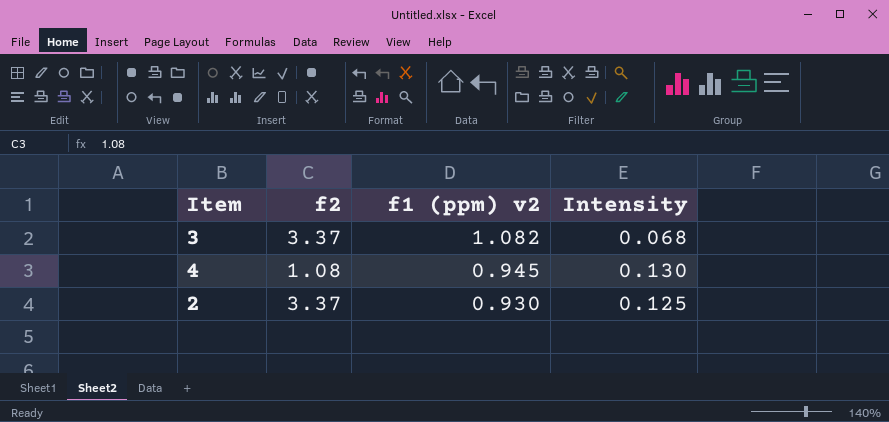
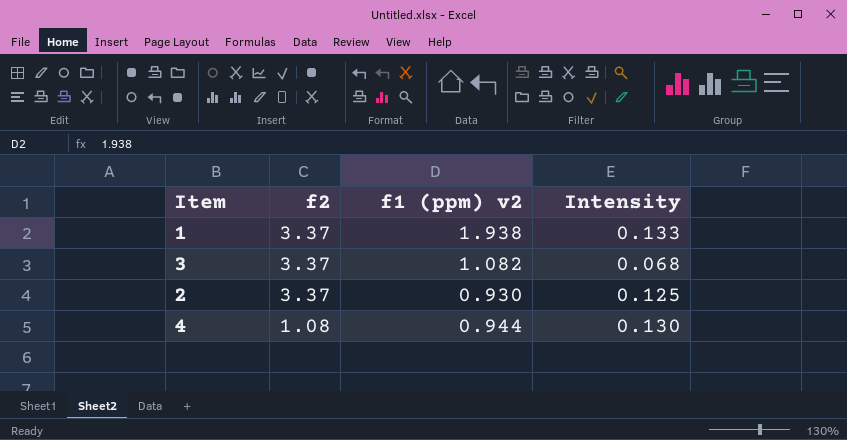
row order: f1 (ppm) v2 descending -> f2 descending
row 1: none -> 3.37 | 1.938 | 0.133
4 | f1 (ppm) v2: 0.945 -> 0.944

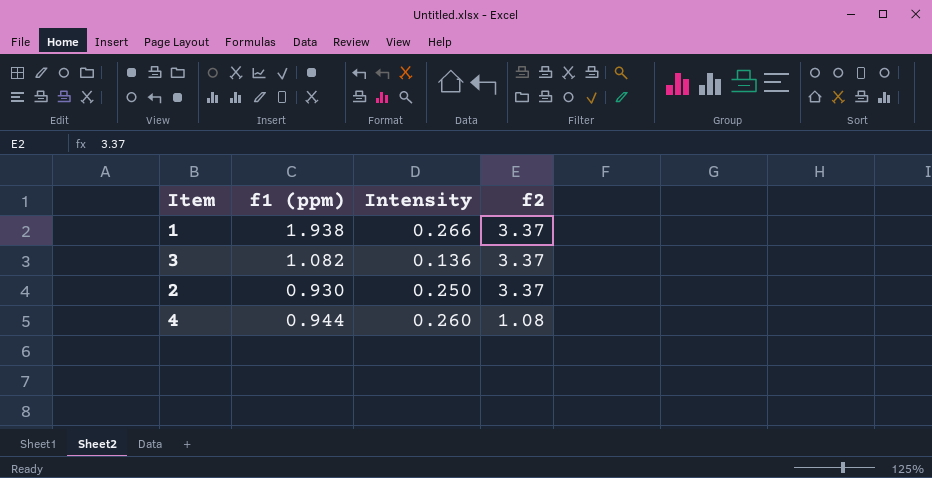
column name: f1 (ppm) v2 -> f1 (ppm)
column f2 | position: 2 -> 4
1 | Intensity: 0.133 -> 0.266
3 | Intensity: 0.068 -> 0.136
2 | Intensity: 0.125 -> 0.250
4 | Intensity: 0.130 -> 0.260

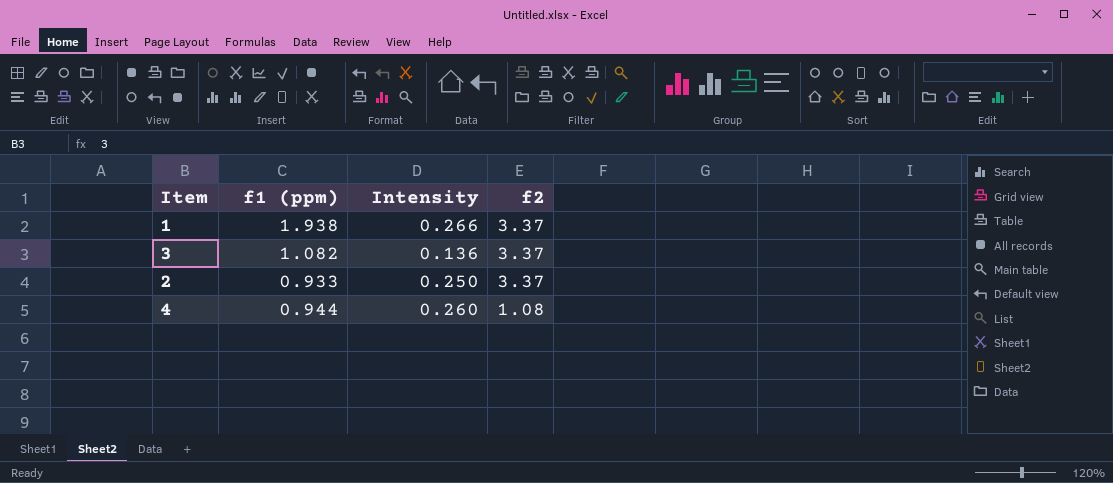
2 | f1 (ppm): 0.930 -> 0.933

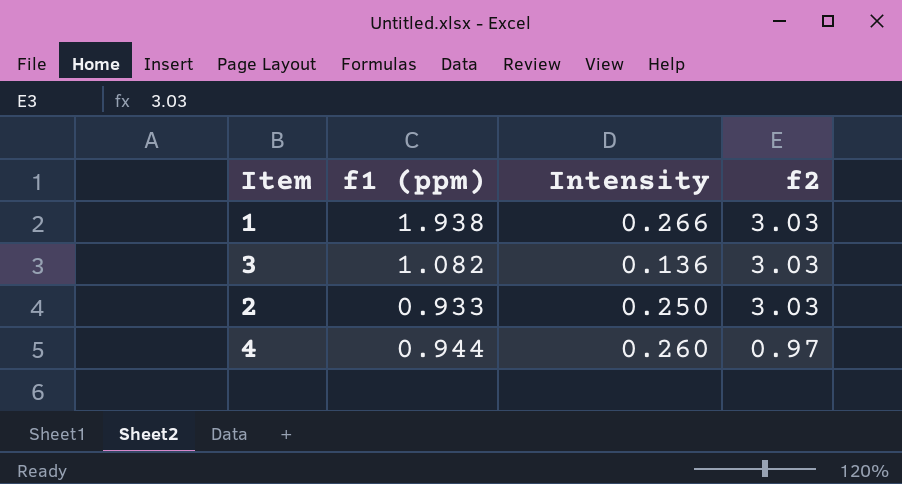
1 | f2: 3.37 -> 3.03
3 | f2: 3.37 -> 3.03
2 | f2: 3.37 -> 3.03
4 | f2: 1.08 -> 0.97

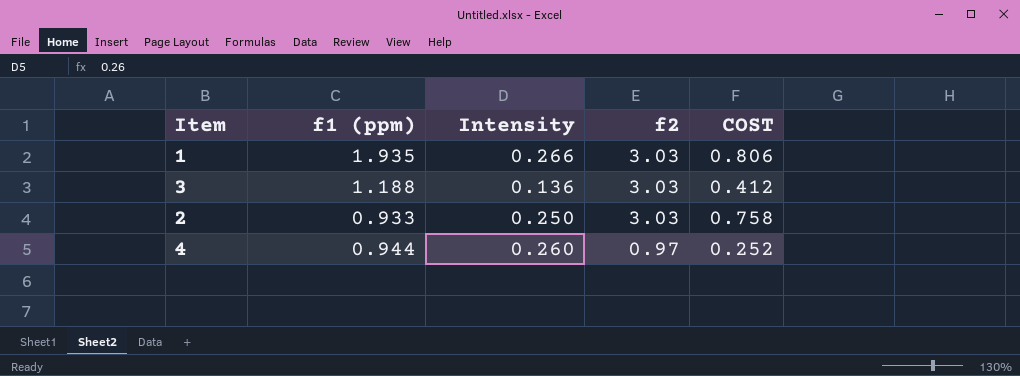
column COST | formula: none -> [Intensity] * [f2]
1 | f1 (ppm): 1.938 -> 1.935
3 | f1 (ppm): 1.082 -> 1.188

